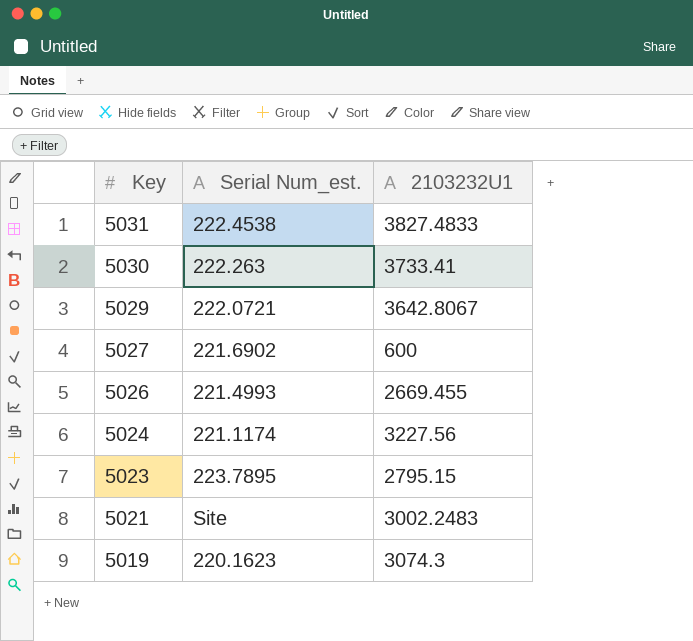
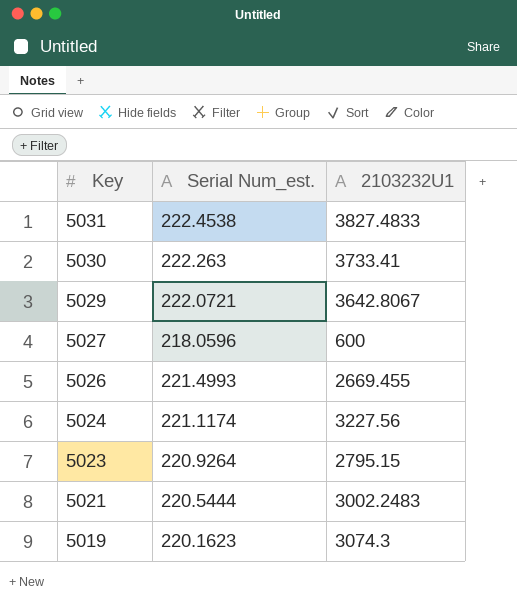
5027 | Serial Num_est.: 221.6902 -> 218.0596
5023 | Serial Num_est.: 223.7895 -> 220.9264
5021 | Serial Num_est.: Site -> 220.5444

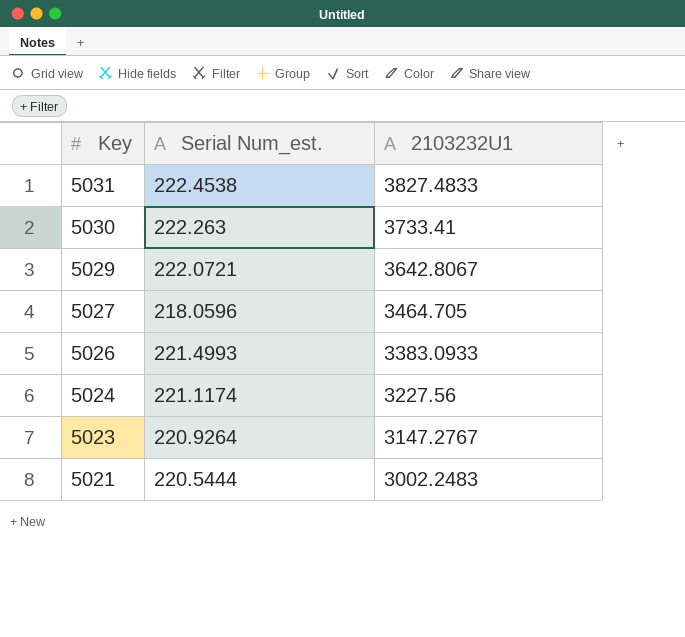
row 5019: 220.1623 | 3074.3 -> none
5027 | 2103232U1: 600 -> 3464.705
5026 | 2103232U1: 2669.455 -> 3383.0933
5023 | 2103232U1: 2795.15 -> 3147.2767

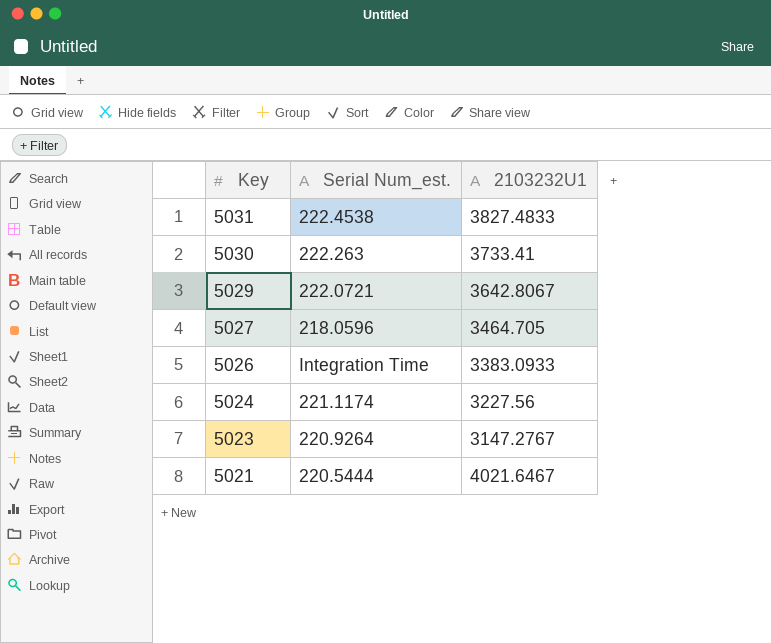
5026 | Serial Num_est.: 221.4993 -> Integration Time
5021 | 2103232U1: 3002.2483 -> 4021.6467

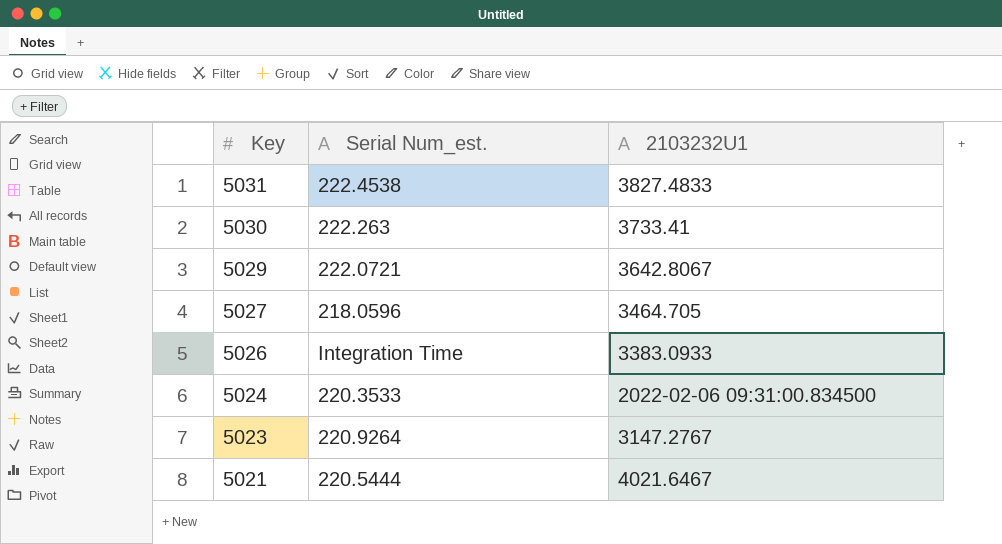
5024 | Serial Num_est.: 221.1174 -> 220.3533
5024 | 2103232U1: 3227.56 -> 2022-02-06 09:31:00.834500

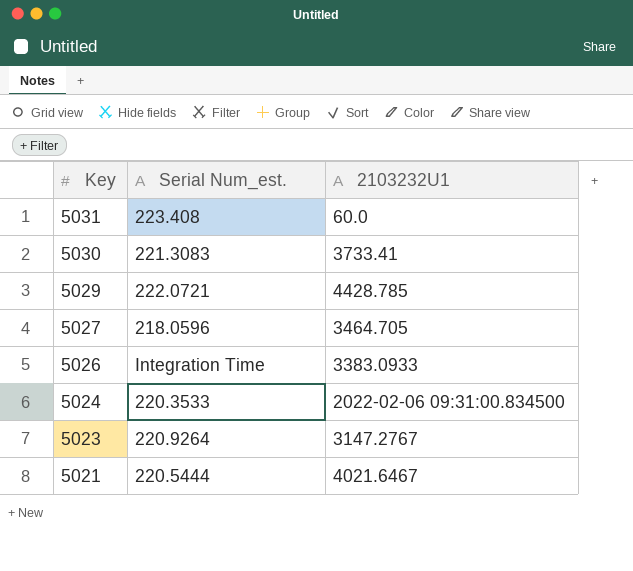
5031 | Serial Num_est.: 222.4538 -> 223.408
5031 | 2103232U1: 3827.4833 -> 60.0
5030 | Serial Num_est.: 222.263 -> 221.3083
5029 | 2103232U1: 3642.8067 -> 4428.785

